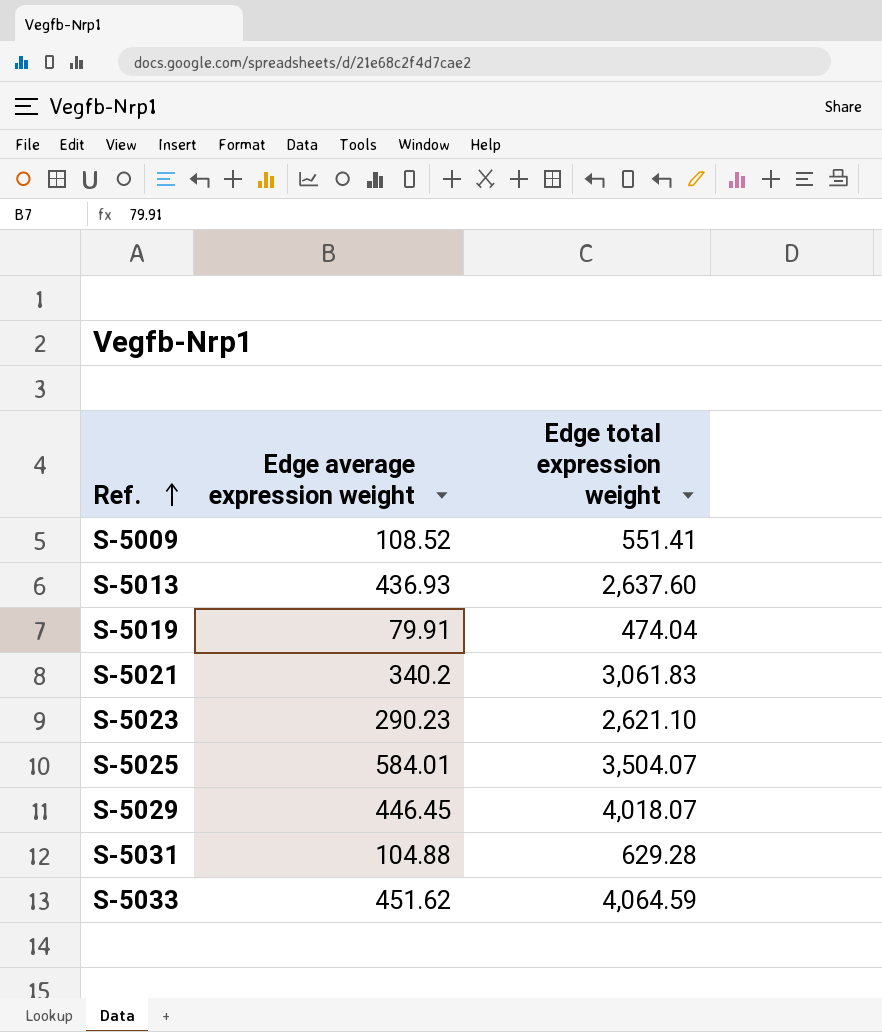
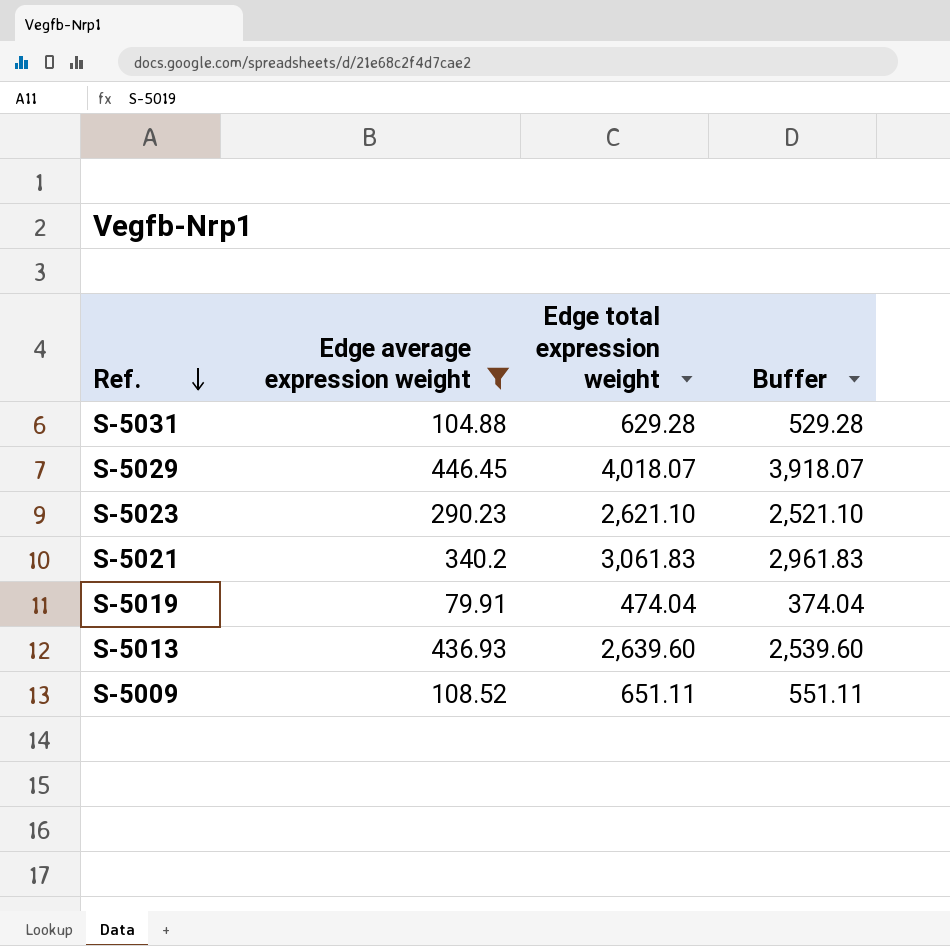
filter: none -> Edge average expression weight <= 446.45
row order: Ref. ascending -> Ref. descending
column Buffer | formula: none -> [Edge total expression weight] - 100
S-5013 | Edge total expression weight: 2,637.60 -> 2,639.60
S-5009 | Edge total expression weight: 551.41 -> 651.11

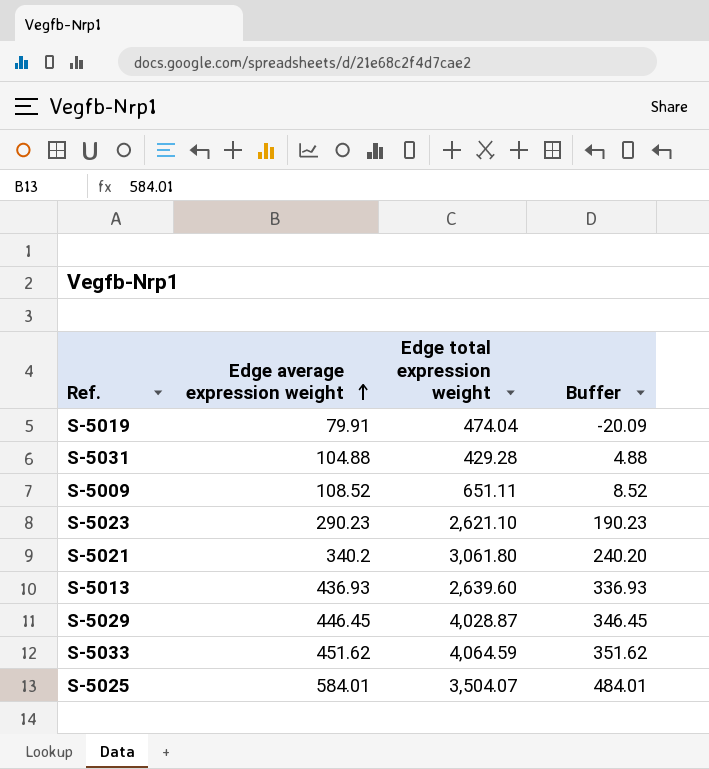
filter: Edge average expression weight <= 446.45 -> none
row order: Ref. descending -> Edge average expression weight ascending
column Buffer | formula: [Edge total expression weight] - 100 -> [Edge average expression weight] - 100
S-5031 | Edge total expression weight: 629.28 -> 429.28
S-5021 | Edge total expression weight: 3,061.83 -> 3,061.80
S-5029 | Edge total expression weight: 4,018.07 -> 4,028.87

